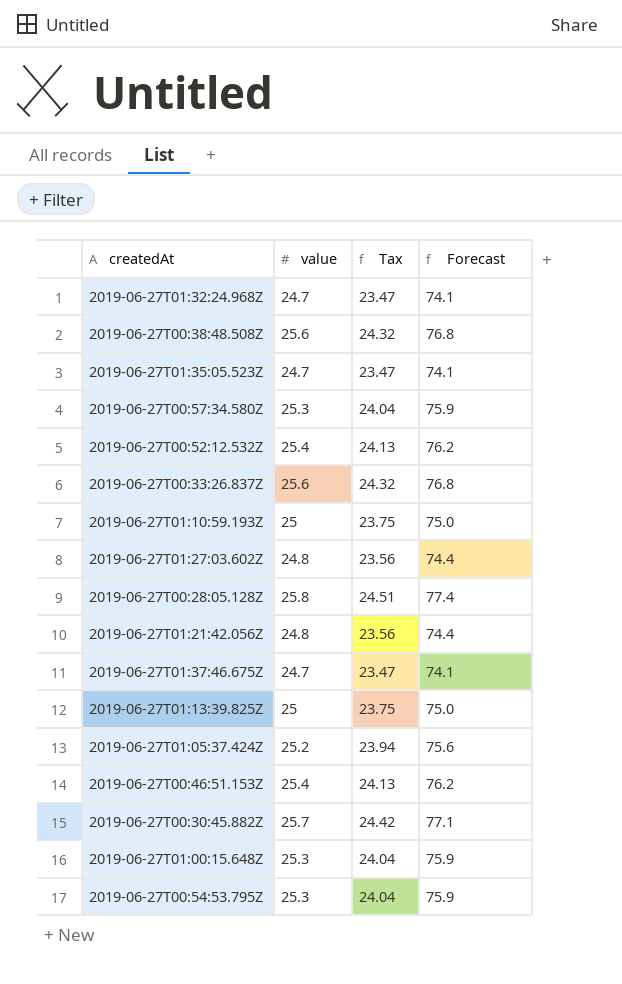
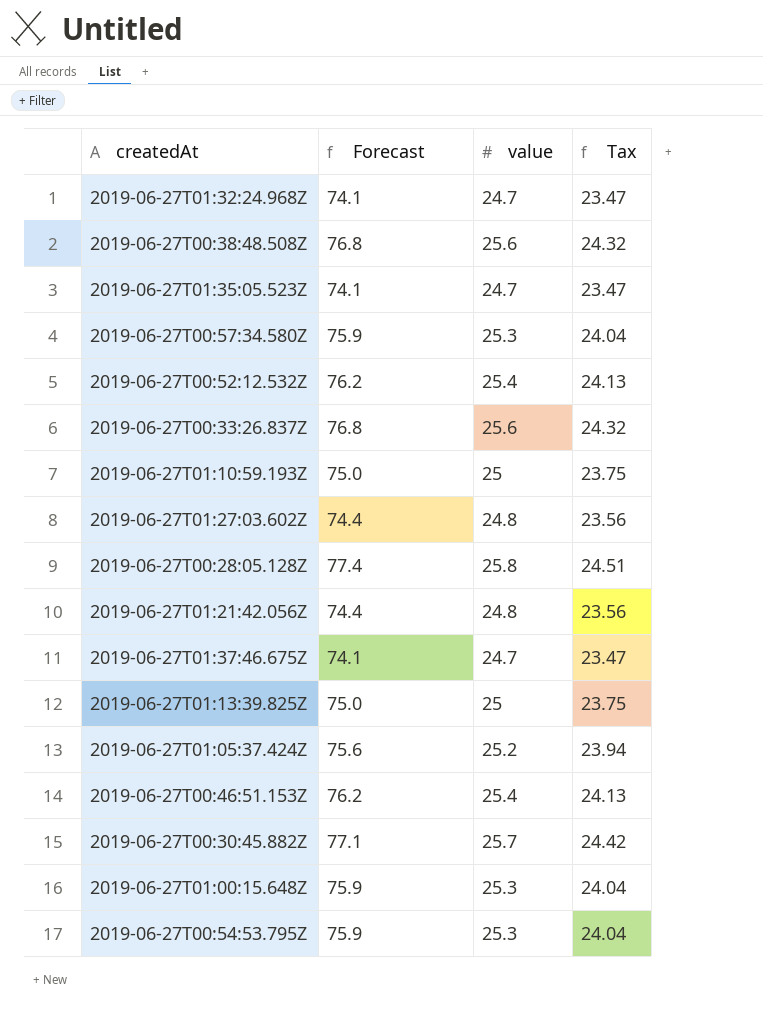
column Forecast | position: 4 -> 2

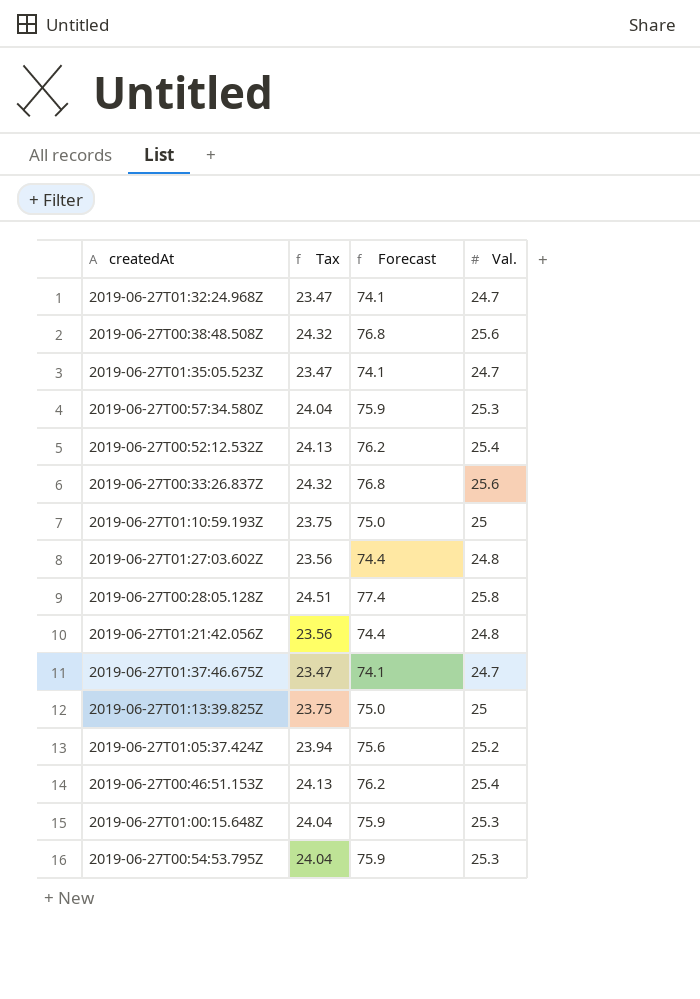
column Tax | position: 4 -> 2
column name: value -> Val.
row 2019-06-27T00:30:45.882Z: 77.1 | 25.7 | 24.42 -> none

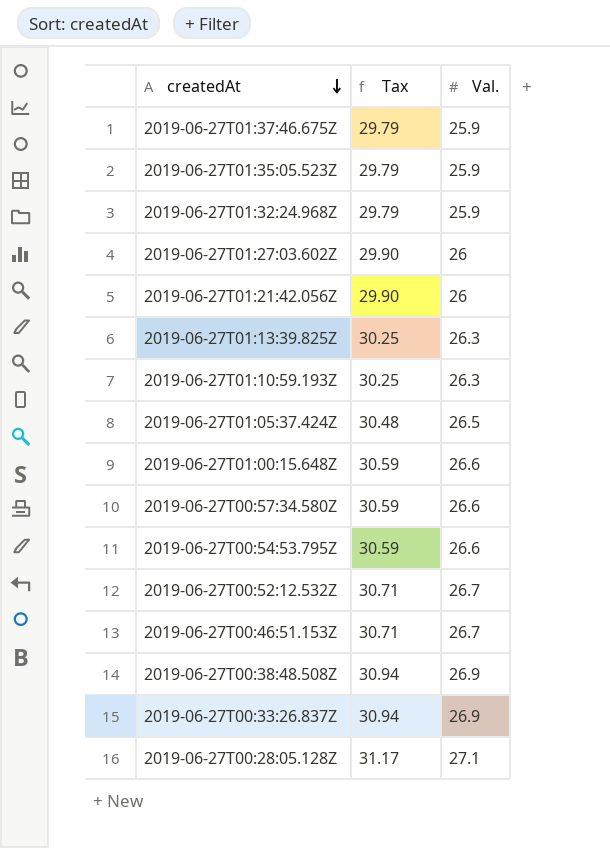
row order: none -> createdAt descending
column Forecast | formula: [Val.] * 3 -> none
column Tax | formula: [Val.] * 0.95 -> [Val.] * 1.15
2019-06-27T01:37:46.675Z | Val.: 24.7 -> 25.9
2019-06-27T01:35:05.523Z | Val.: 24.7 -> 25.9
2019-06-27T01:32:24.968Z | Val.: 24.7 -> 25.9
2019-06-27T01:27:03.602Z | Val.: 24.8 -> 26
2019-06-27T01:21:42.056Z | Val.: 24.8 -> 26
2019-06-27T01:13:39.825Z | Val.: 25 -> 26.3
2019-06-27T01:10:59.193Z | Val.: 25 -> 26.3
2019-06-27T01:05:37.424Z | Val.: 25.2 -> 26.5
2019-06-27T01:00:15.648Z | Val.: 25.3 -> 26.6
2019-06-27T00:57:34.580Z | Val.: 25.3 -> 26.6
2019-06-27T00:54:53.795Z | Val.: 25.3 -> 26.6
2019-06-27T00:52:12.532Z | Val.: 25.4 -> 26.7
2019-06-27T00:46:51.153Z | Val.: 25.4 -> 26.7
2019-06-27T00:38:48.508Z | Val.: 25.6 -> 26.9
2019-06-27T00:33:26.837Z | Val.: 25.6 -> 26.9
2019-06-27T00:28:05.128Z | Val.: 25.8 -> 27.1

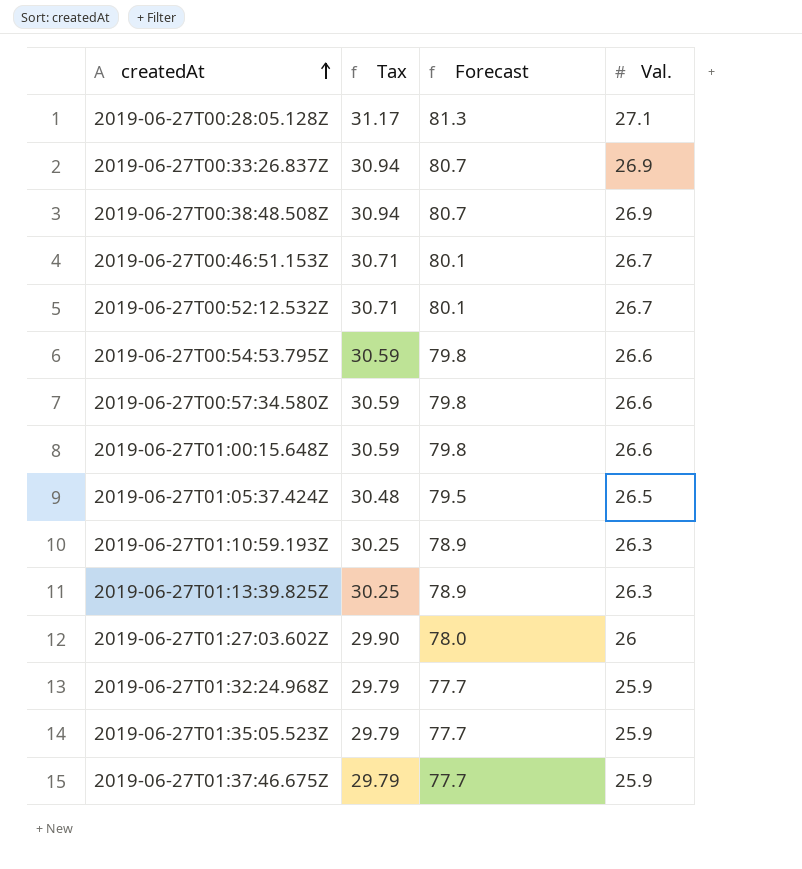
row order: createdAt descending -> createdAt ascending
column Forecast | formula: none -> [Val.] * 3
row 2019-06-27T01:21:42.056Z: 29.90 | 26 -> none

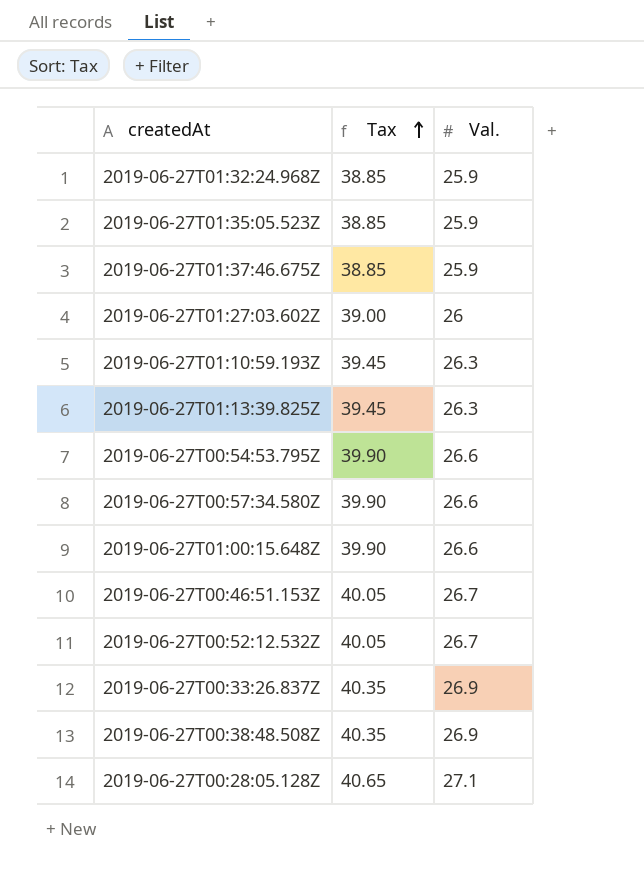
row order: createdAt ascending -> Tax ascending
column Forecast | formula: [Val.] * 3 -> none
column Tax | formula: [Val.] * 1.15 -> [Val.] * 1.5
row 2019-06-27T01:05:37.424Z: 30.48 | 79.5 | 26.5 -> none

